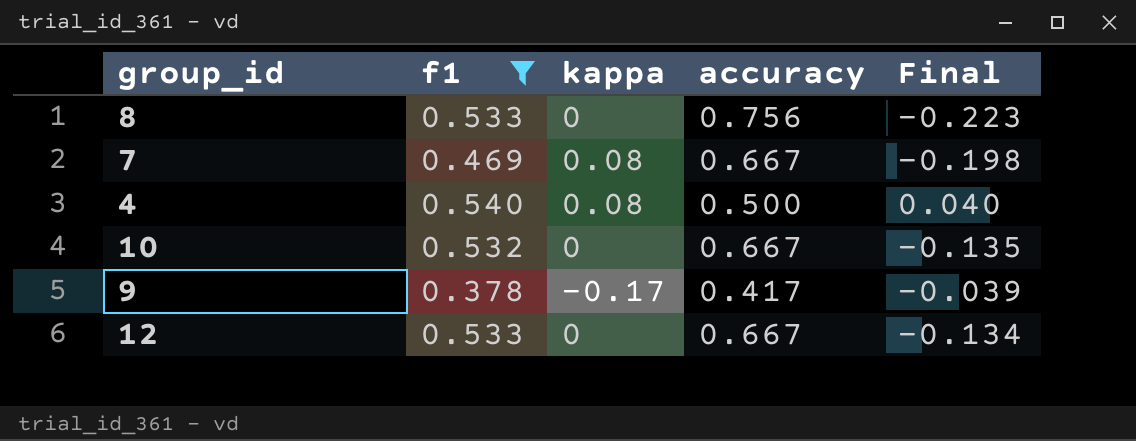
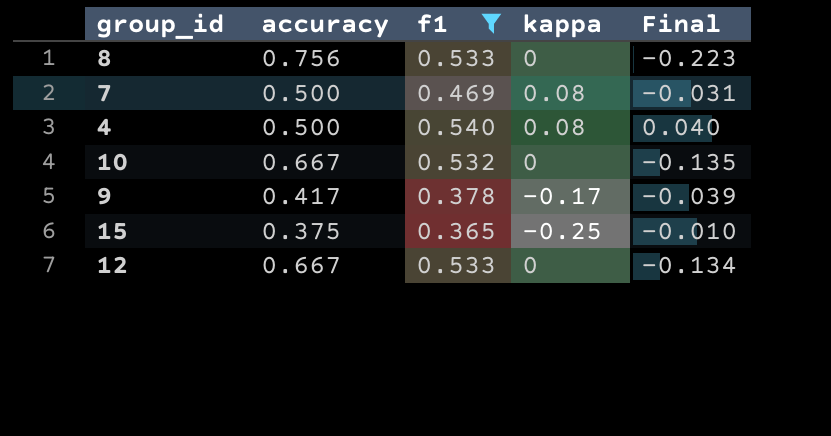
column accuracy | position: 4 -> 2
7 | accuracy: 0.667 -> 0.500
7 | Final: -0.198 -> -0.031
row 15: none -> 0.375 | 0.365 | -0.25 | -0.010

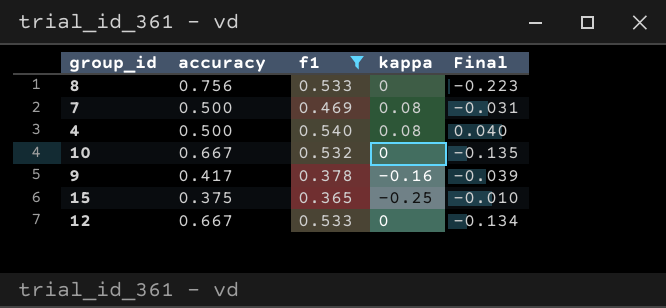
9 | kappa: -0.17 -> -0.16

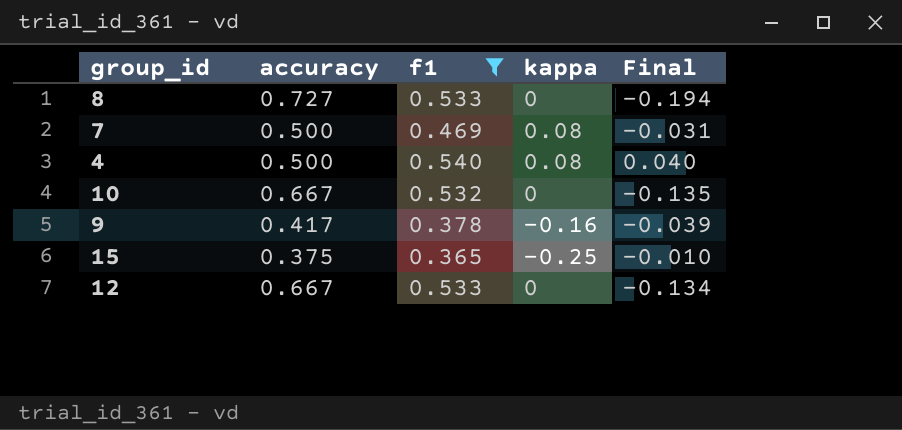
8 | accuracy: 0.756 -> 0.727
8 | Final: -0.223 -> -0.194

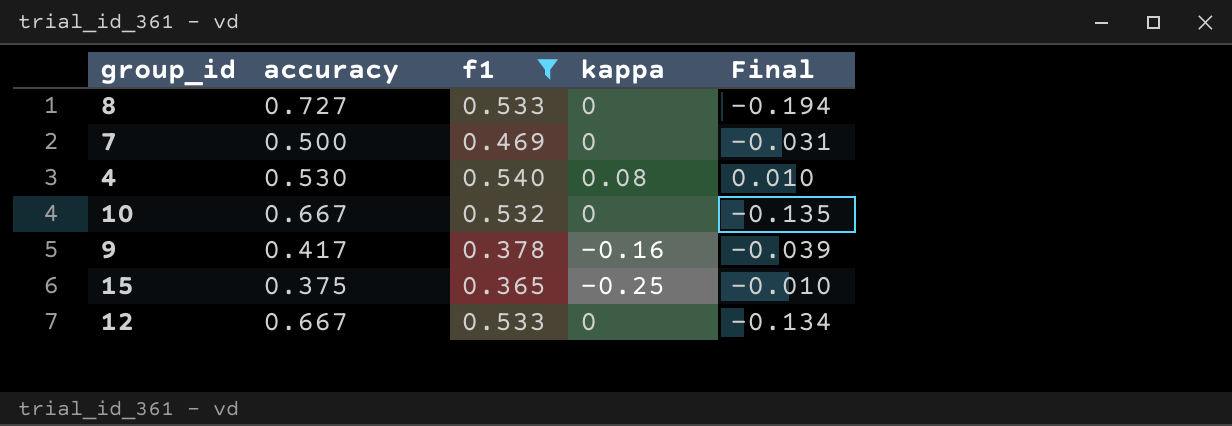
7 | kappa: 0.08 -> 0
4 | accuracy: 0.500 -> 0.530
4 | Final: 0.040 -> 0.010

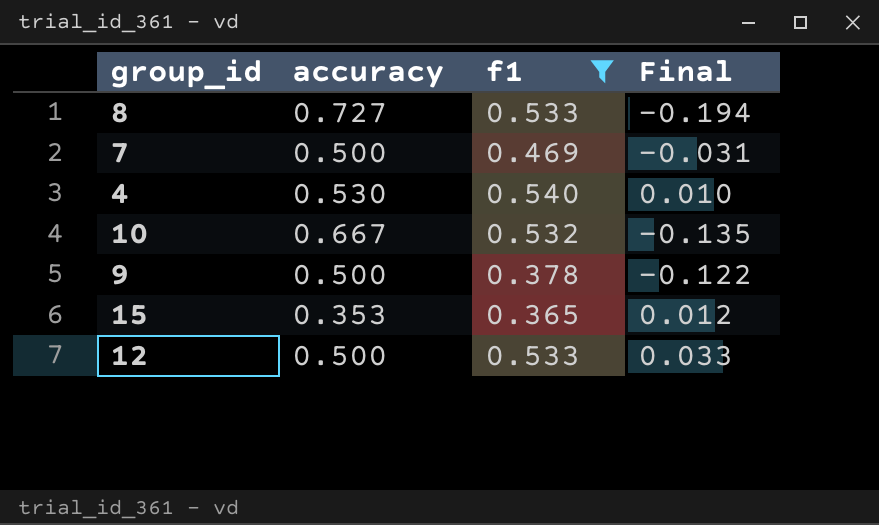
column kappa | position: 4 -> none
9 | accuracy: 0.417 -> 0.500
9 | Final: -0.039 -> -0.122
15 | accuracy: 0.375 -> 0.353
15 | Final: -0.010 -> 0.012
12 | accuracy: 0.667 -> 0.500
12 | Final: -0.134 -> 0.033

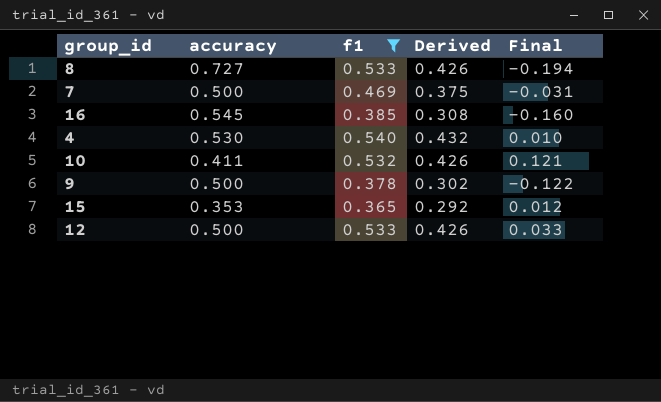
column Derived | formula: none -> [f1] * 0.8
row 16: none -> 0.545 | 0.385 | 0.308 | -0.160
10 | accuracy: 0.667 -> 0.411
10 | Final: -0.135 -> 0.121

